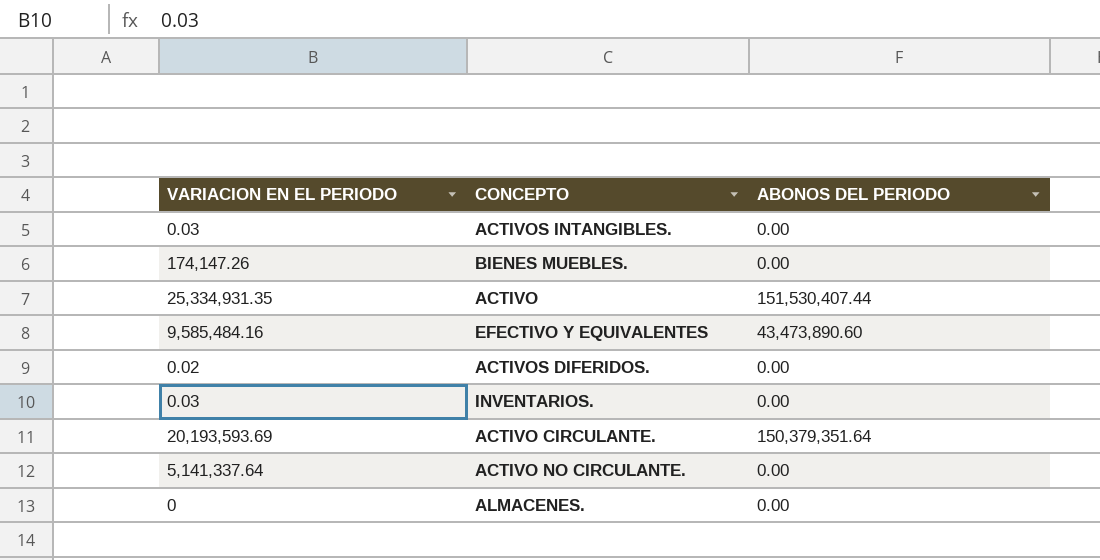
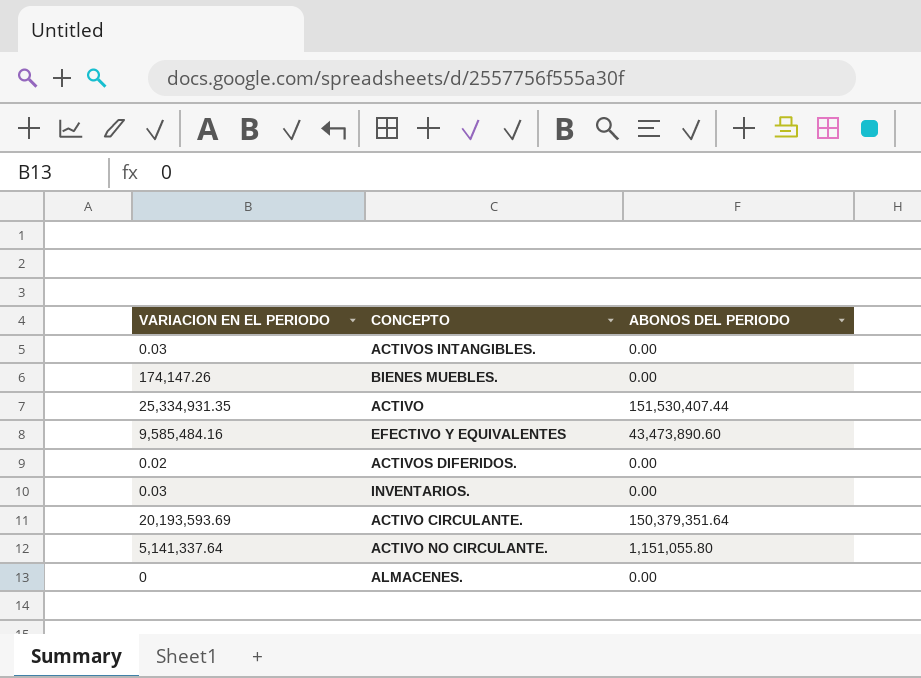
ACTIVO NO CIRCULANTE. | ABONOS DEL PERIODO: 0.00 -> 1,151,055.80

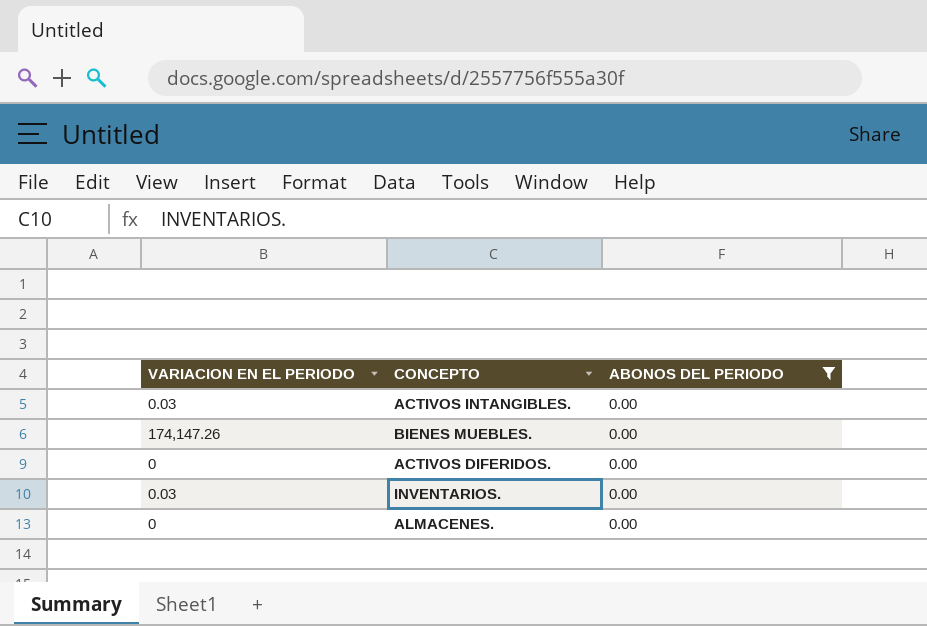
filter: none -> ABONOS DEL PERIODO = 0.00
ACTIVOS DIFERIDOS. | VARIACION EN EL PERIODO: 0.02 -> 0

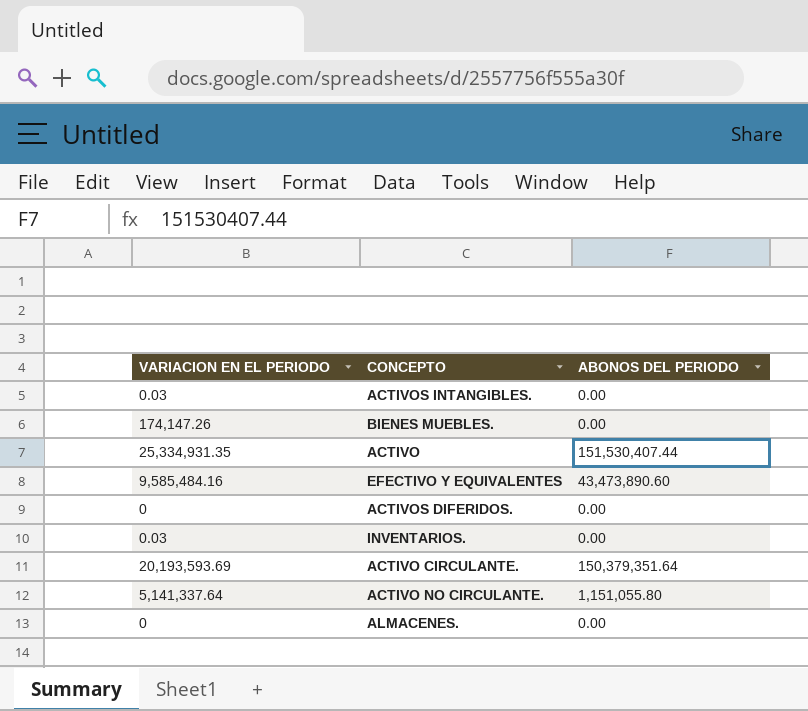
filter: ABONOS DEL PERIODO = 0.00 -> none

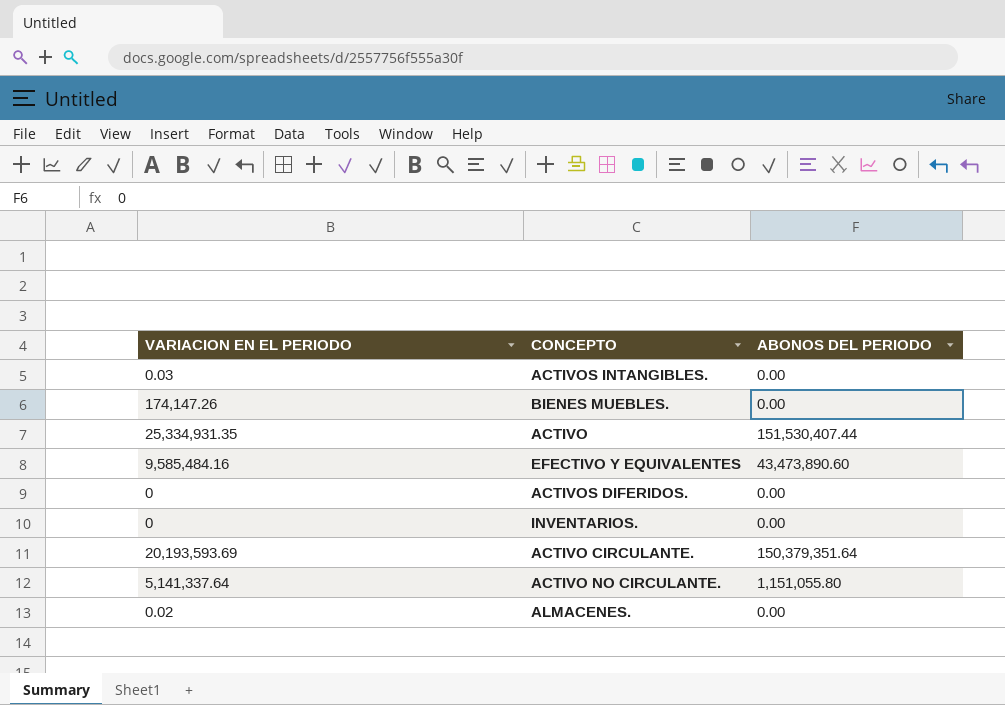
INVENTARIOS. | VARIACION EN EL PERIODO: 0.03 -> 0
ALMACENES. | VARIACION EN EL PERIODO: 0 -> 0.02

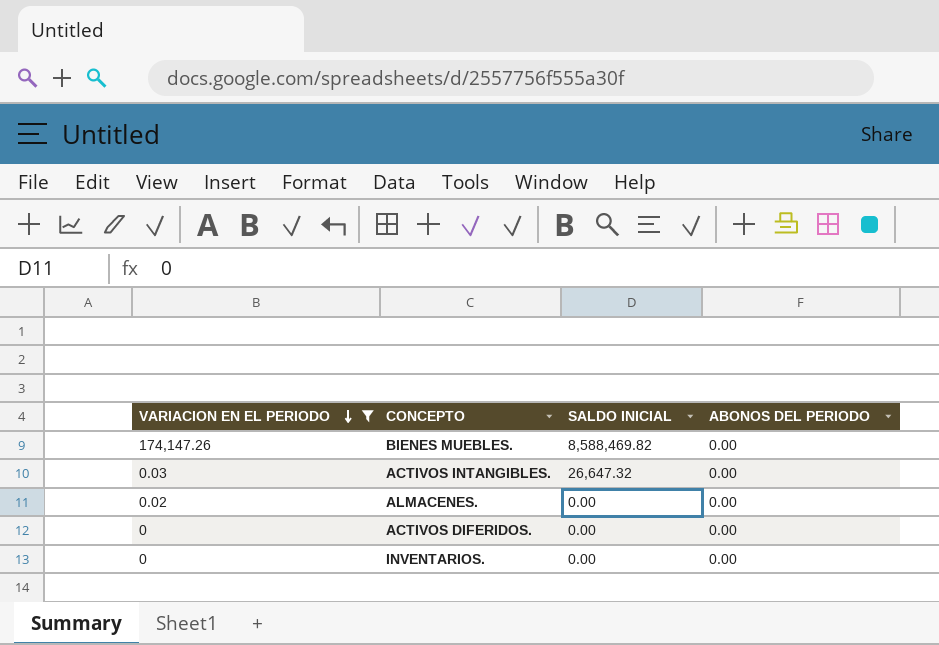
filter: none -> VARIACION EN EL PERIODO <= 174,147.26
row order: none -> VARIACION EN EL PERIODO descending
column SALDO INICIAL | position: none -> 3

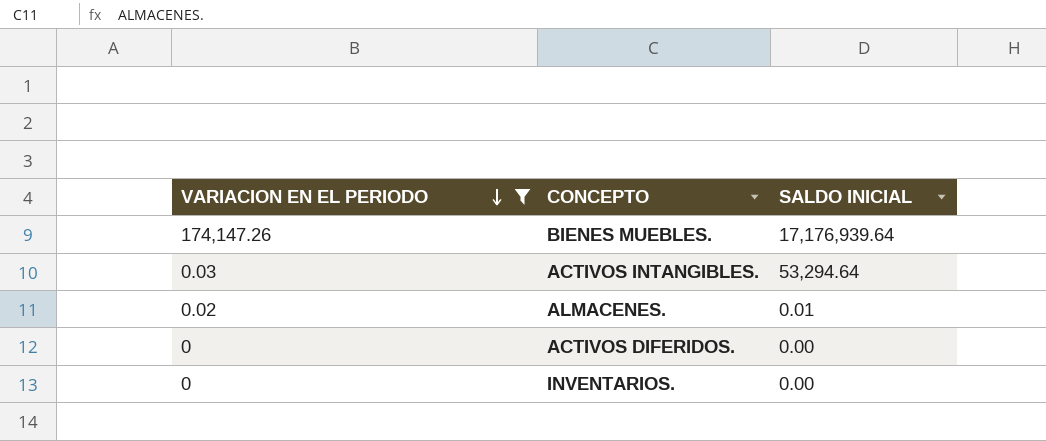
column ABONOS DEL PERIODO | position: 4 -> none
BIENES MUEBLES. | SALDO INICIAL: 8,588,469.82 -> 17,176,939.64
ACTIVOS INTANGIBLES. | SALDO INICIAL: 26,647.32 -> 53,294.64
ALMACENES. | SALDO INICIAL: 0.00 -> 0.01

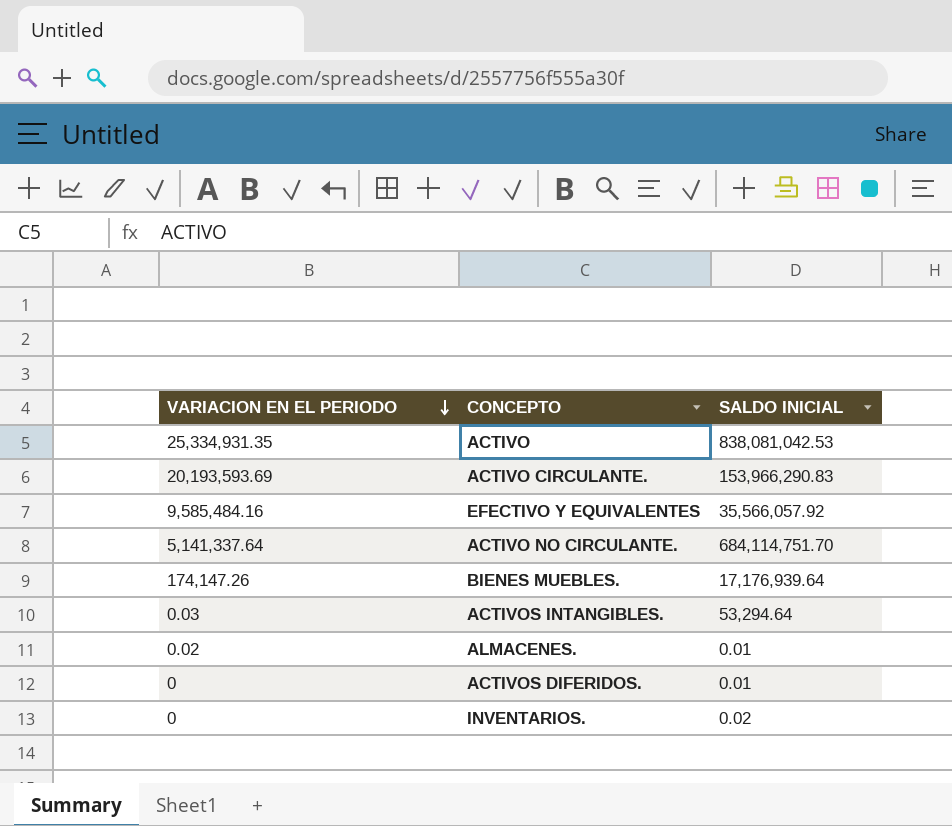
filter: VARIACION EN EL PERIODO <= 174,147.26 -> none
ACTIVOS DIFERIDOS. | SALDO INICIAL: 0.00 -> 0.01
INVENTARIOS. | SALDO INICIAL: 0.00 -> 0.02

